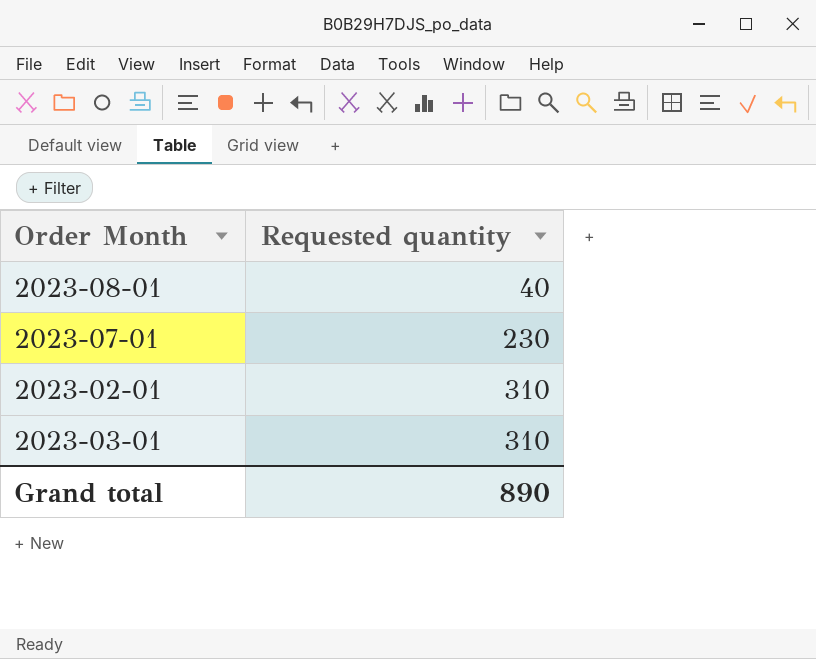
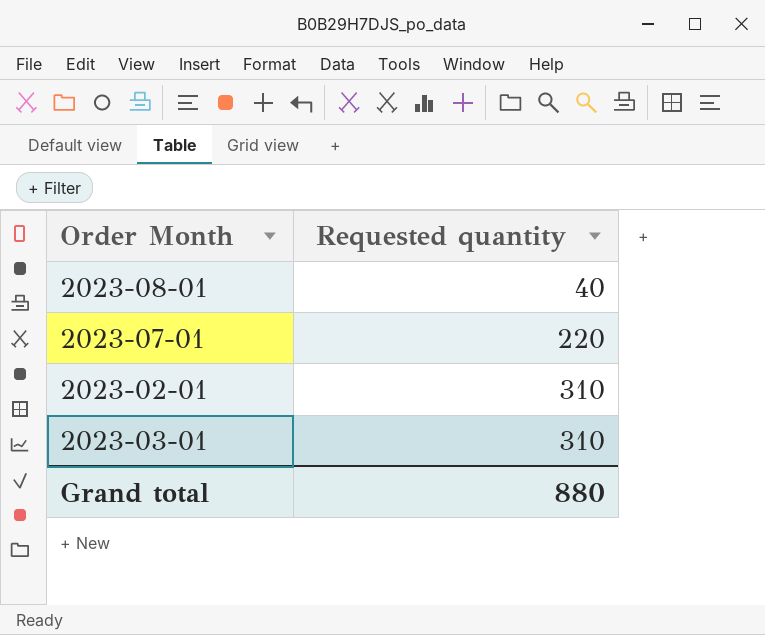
2023-07-01 | Requested quantity: 230 -> 220
Grand total | Requested quantity: 890 -> 880

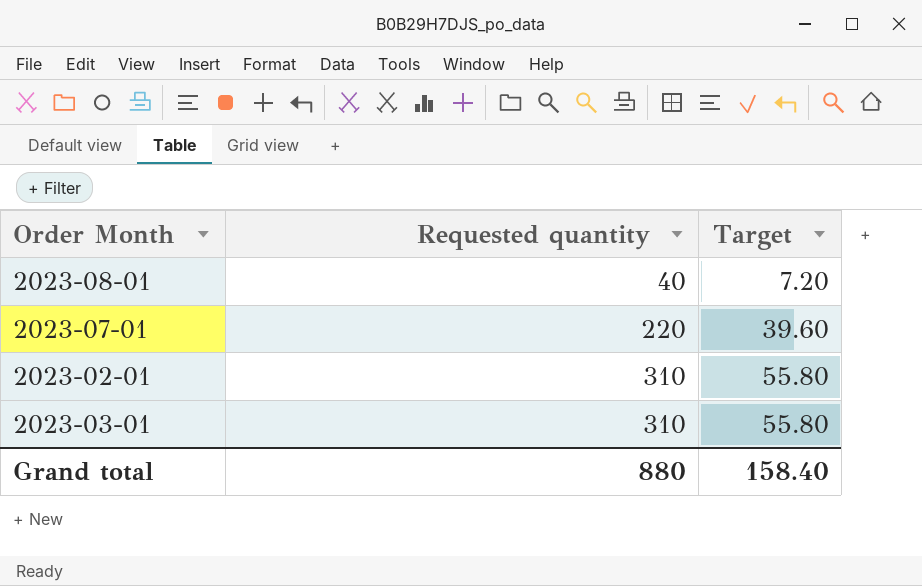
column Target | formula: none -> [Requested quantity] * 0.18

